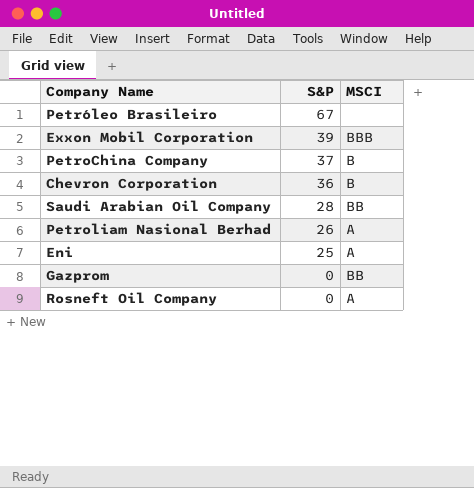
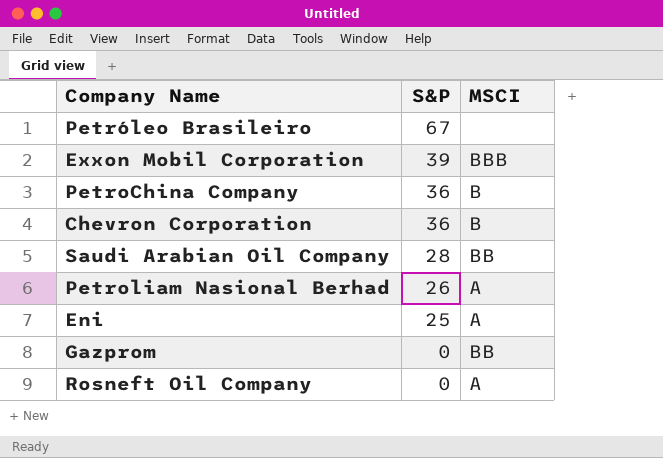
PetroChina Company | S&P: 37 -> 36

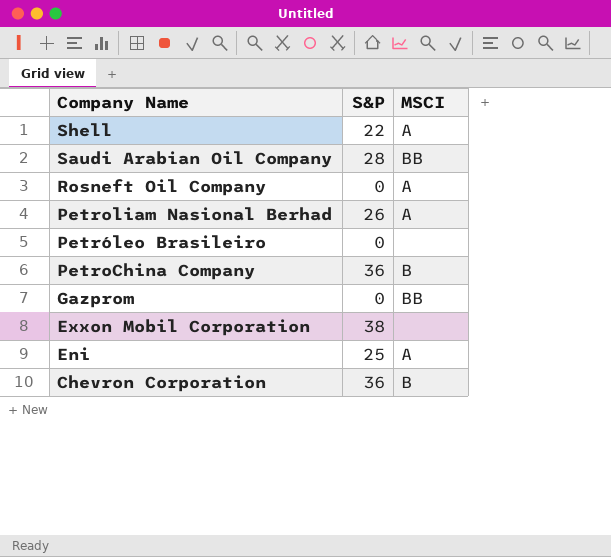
row order: S&P descending -> Company Name descending
row Shell: none -> 22 | A
Petróleo Brasileiro | S&P: 67 -> 0
Exxon Mobil Corporation | S&P: 39 -> 38
Exxon Mobil Corporation | MSCI: BBB -> none

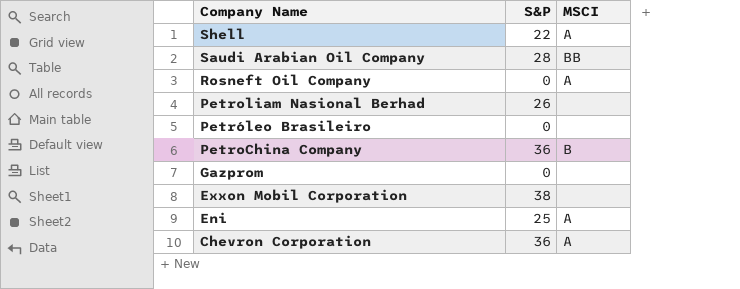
Petroliam Nasional Berhad | MSCI: A -> none
Gazprom | MSCI: BB -> none
Chevron Corporation | MSCI: B -> A

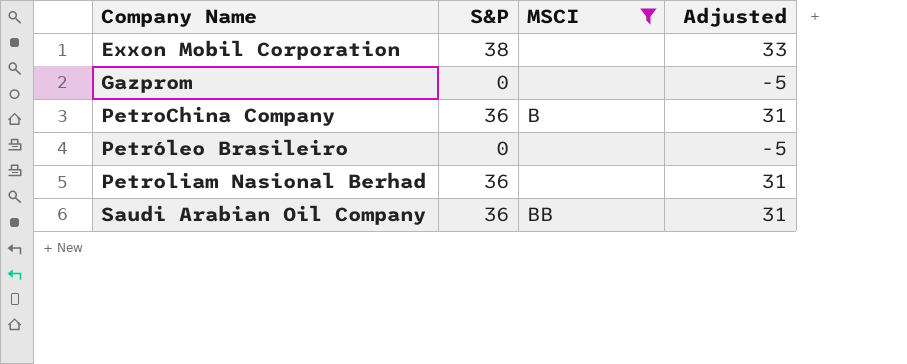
filter: none -> MSCI != A
row order: Company Name descending -> Company Name ascending
column Adjusted | formula: none -> [S&P] - 5
Petroliam Nasional Berhad | S&P: 26 -> 36
Saudi Arabian Oil Company | S&P: 28 -> 36

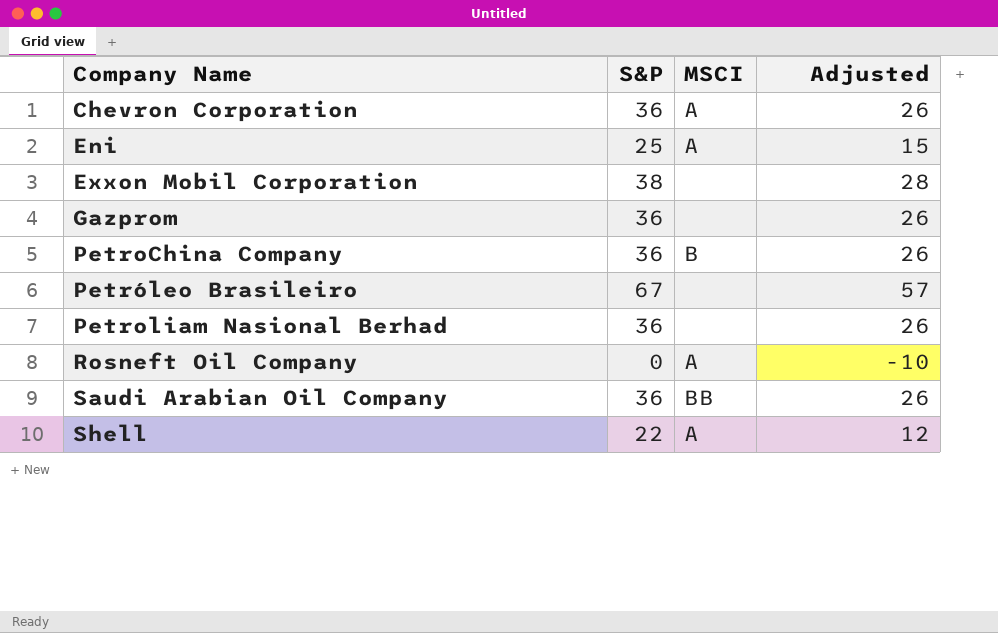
filter: MSCI != A -> none
column Adjusted | formula: [S&P] - 5 -> [S&P] - 10
Gazprom | S&P: 0 -> 36
Petróleo Brasileiro | S&P: 0 -> 67

